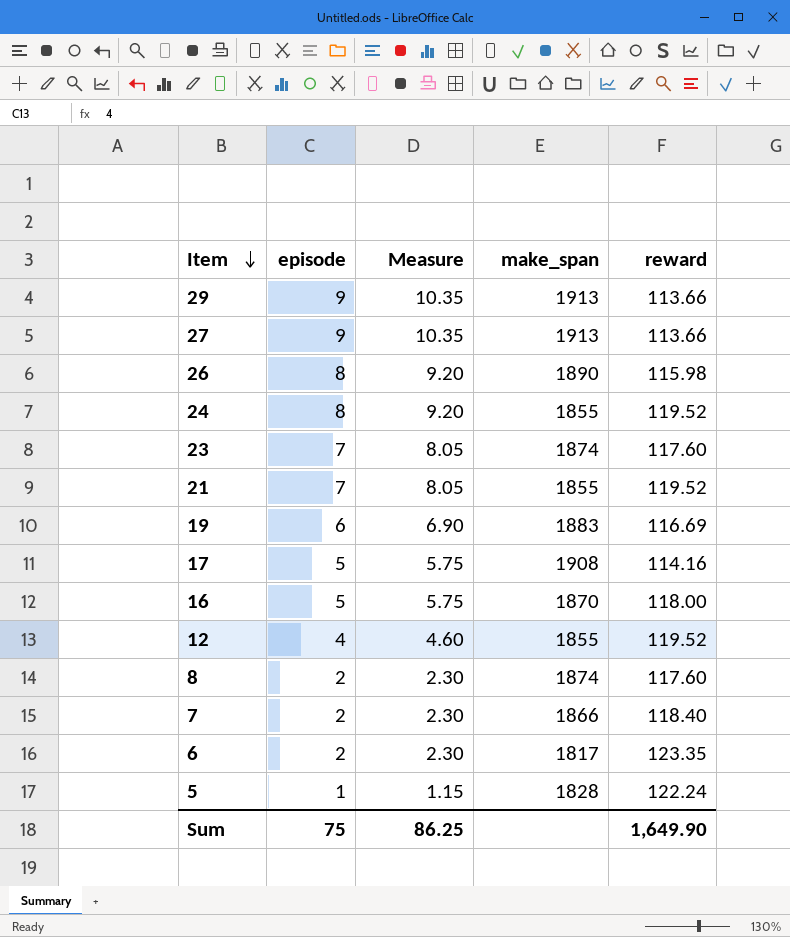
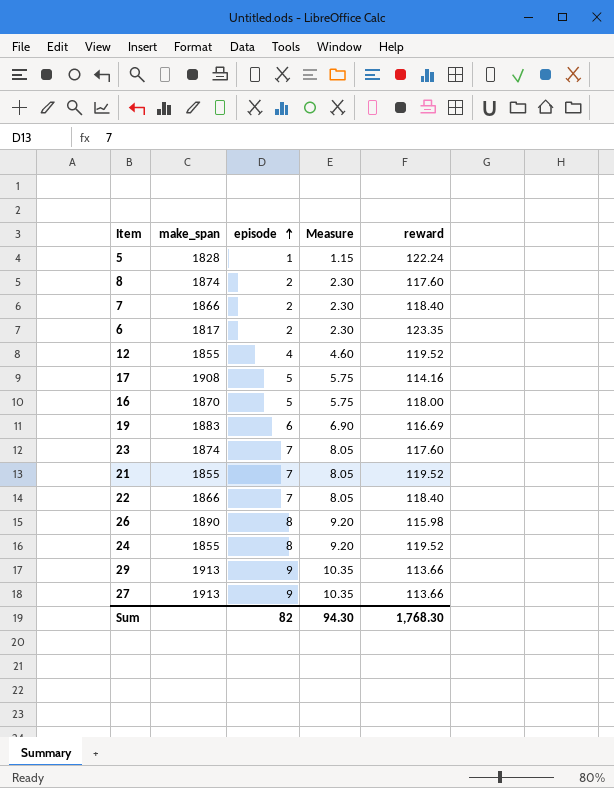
row order: Item descending -> episode ascending
column make_span | position: 4 -> 2
row 22: none -> 1866 | 7 | 8.05 | 118.40
Sum | episode: 75 -> 82
Sum | Measure: 86.25 -> 94.30
Sum | reward: 1,649.90 -> 1,768.30

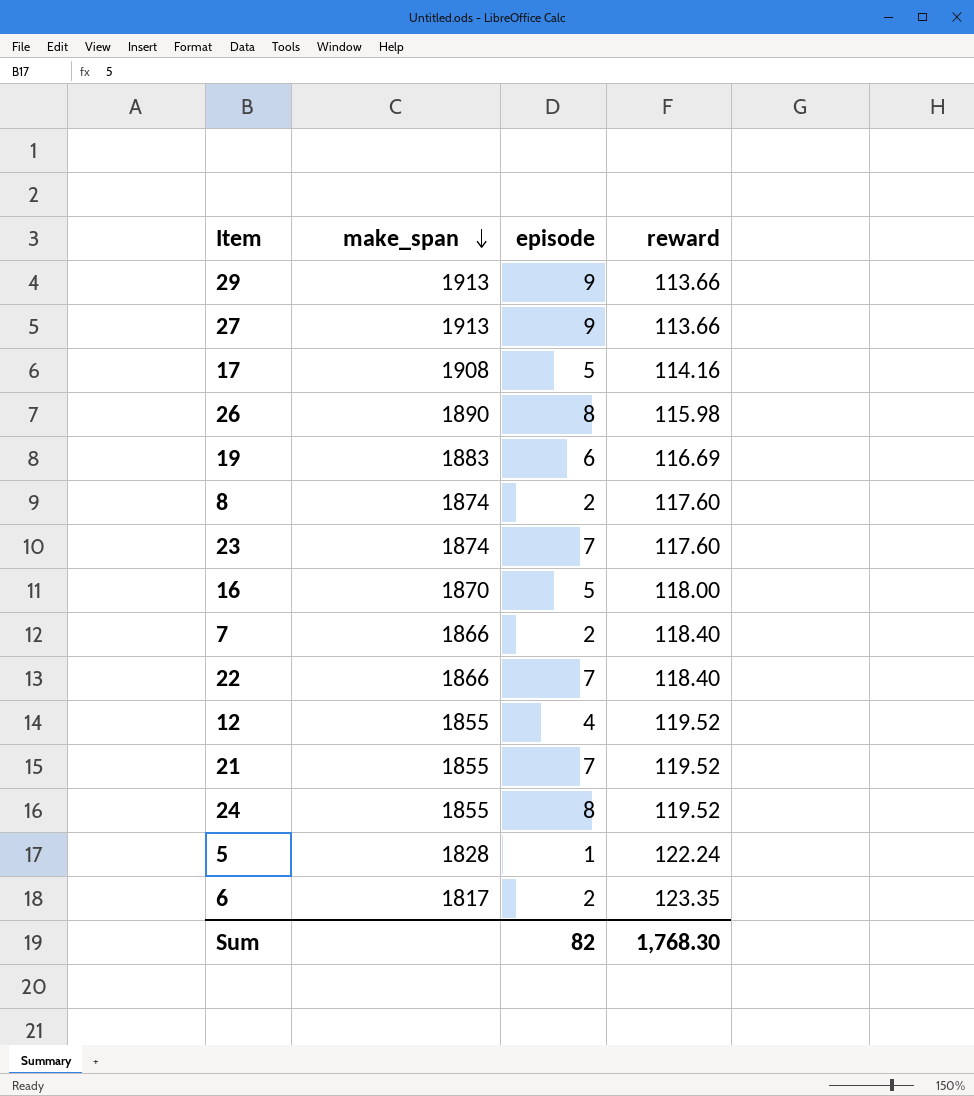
row order: episode ascending -> make_span descending
column Measure | formula: [episode] * 1.15 -> none

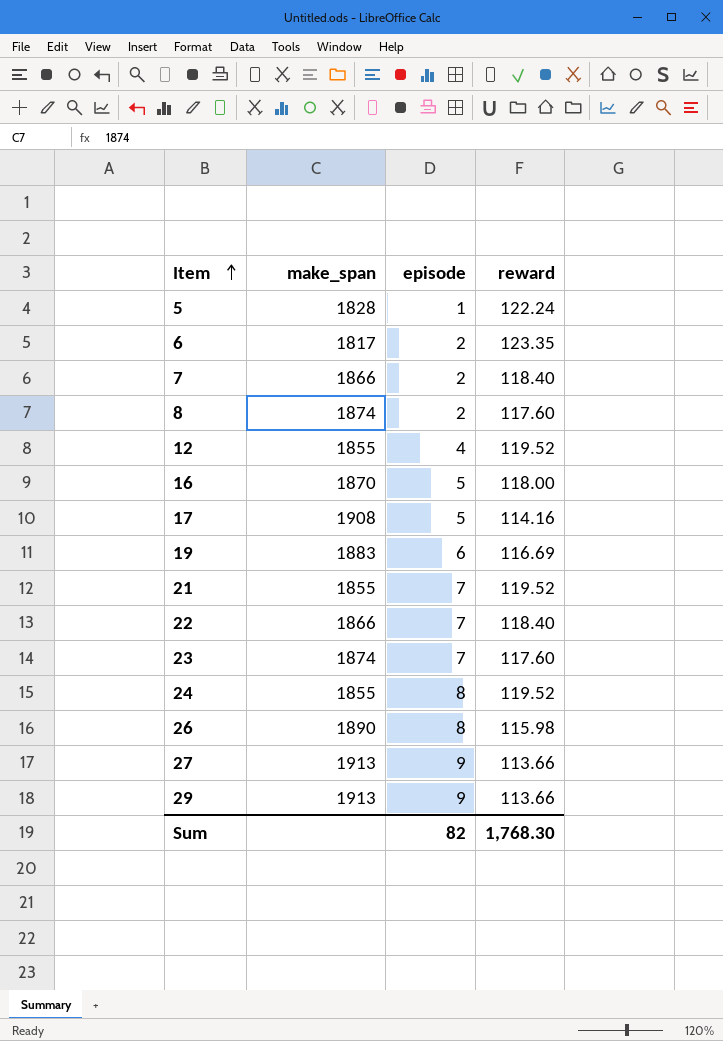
row order: make_span descending -> Item ascending

